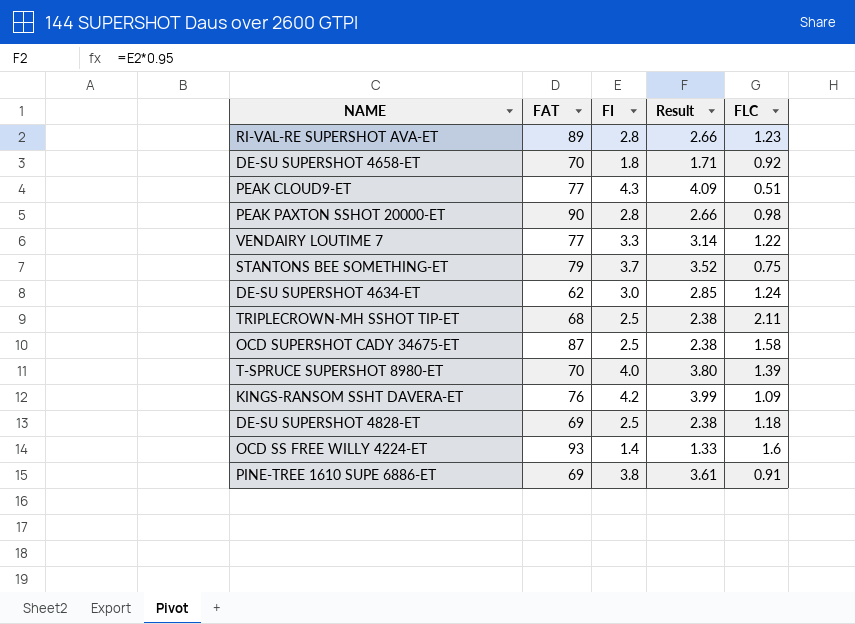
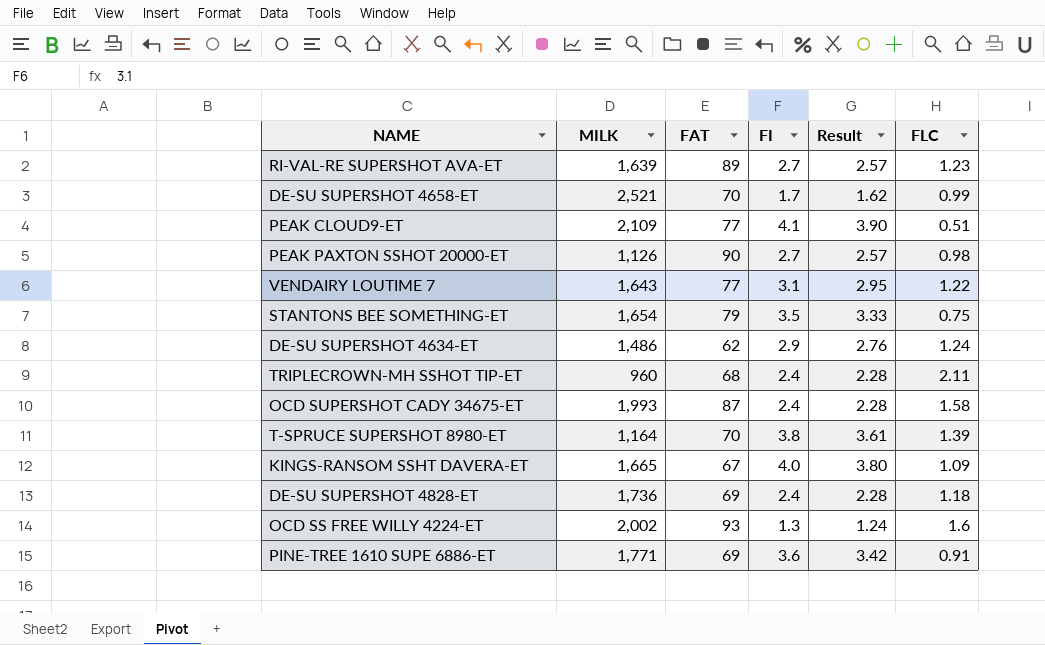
column MILK | position: none -> 2
RI-VAL-RE SUPERSHOT AVA-ET | FI: 2.8 -> 2.7
RI-VAL-RE SUPERSHOT AVA-ET | Result: 2.66 -> 2.57
DE-SU SUPERSHOT 4658-ET | FI: 1.8 -> 1.7
DE-SU SUPERSHOT 4658-ET | Result: 1.71 -> 1.62
DE-SU SUPERSHOT 4658-ET | FLC: 0.92 -> 0.99
PEAK CLOUD9-ET | FI: 4.3 -> 4.1
PEAK CLOUD9-ET | Result: 4.09 -> 3.90
PEAK PAXTON SSHOT 20000-ET | FI: 2.8 -> 2.7
PEAK PAXTON SSHOT 20000-ET | Result: 2.66 -> 2.57
VENDAIRY LOUTIME 7 | FI: 3.3 -> 3.1
VENDAIRY LOUTIME 7 | Result: 3.14 -> 2.95
STANTONS BEE SOMETHING-ET | FI: 3.7 -> 3.5
STANTONS BEE SOMETHING-ET | Result: 3.52 -> 3.33
DE-SU SUPERSHOT 4634-ET | FI: 3.0 -> 2.9
DE-SU SUPERSHOT 4634-ET | Result: 2.85 -> 2.76
TRIPLECROWN-MH SSHOT TIP-ET | FI: 2.5 -> 2.4
TRIPLECROWN-MH SSHOT TIP-ET | Result: 2.38 -> 2.28
OCD SUPERSHOT CADY 34675-ET | FI: 2.5 -> 2.4
OCD SUPERSHOT CADY 34675-ET | Result: 2.38 -> 2.28
T-SPRUCE SUPERSHOT 8980-ET | FI: 4.0 -> 3.8
T-SPRUCE SUPERSHOT 8980-ET | Result: 3.80 -> 3.61
KINGS-RANSOM SSHT DAVERA-ET | FAT: 76 -> 67
KINGS-RANSOM SSHT DAVERA-ET | FI: 4.2 -> 4.0
KINGS-RANSOM SSHT DAVERA-ET | Result: 3.99 -> 3.80
DE-SU SUPERSHOT 4828-ET | FI: 2.5 -> 2.4
DE-SU SUPERSHOT 4828-ET | Result: 2.38 -> 2.28
OCD SS FREE WILLY 4224-ET | FI: 1.4 -> 1.3
OCD SS FREE WILLY 4224-ET | Result: 1.33 -> 1.24
PINE-TREE 1610 SUPE 6886-ET | FI: 3.8 -> 3.6
PINE-TREE 1610 SUPE 6886-ET | Result: 3.61 -> 3.42

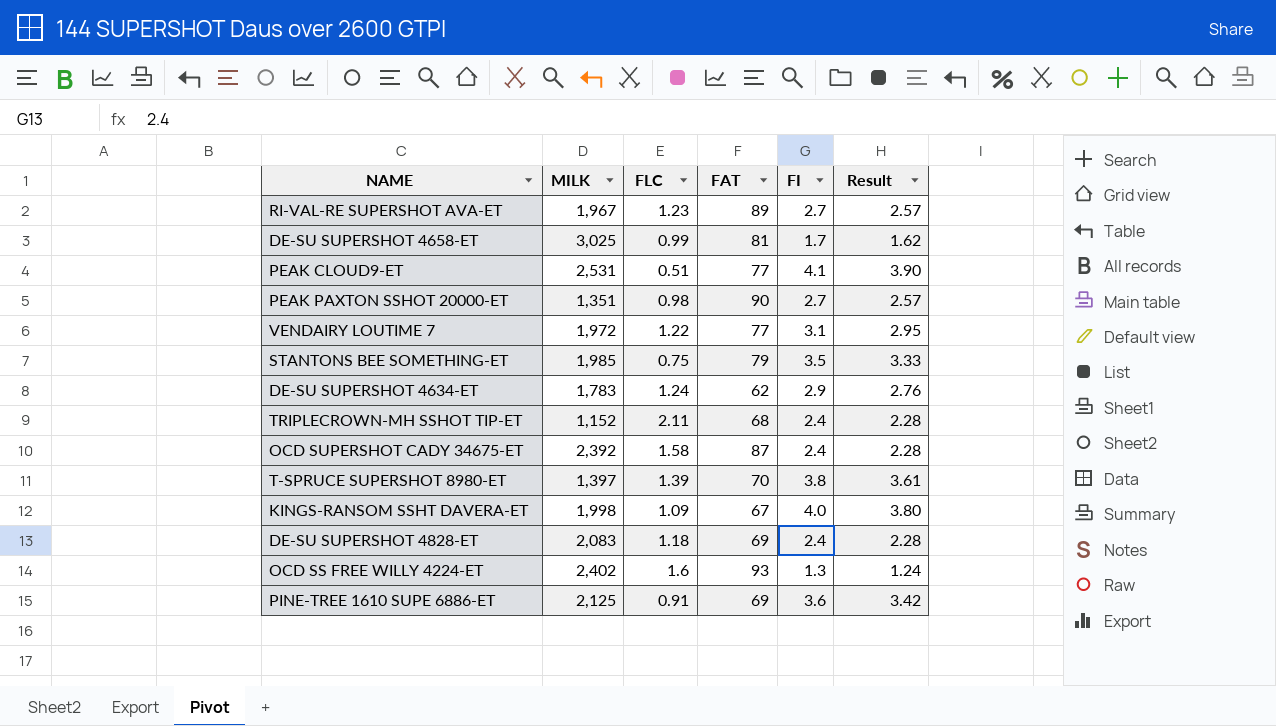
column FLC | position: 6 -> 3
RI-VAL-RE SUPERSHOT AVA-ET | MILK: 1,639 -> 1,967
DE-SU SUPERSHOT 4658-ET | MILK: 2,521 -> 3,025
DE-SU SUPERSHOT 4658-ET | FAT: 70 -> 81
PEAK CLOUD9-ET | MILK: 2,109 -> 2,531
PEAK PAXTON SSHOT 20000-ET | MILK: 1,126 -> 1,351
VENDAIRY LOUTIME 7 | MILK: 1,643 -> 1,972
STANTONS BEE SOMETHING-ET | MILK: 1,654 -> 1,985
DE-SU SUPERSHOT 4634-ET | MILK: 1,486 -> 1,783
TRIPLECROWN-MH SSHOT TIP-ET | MILK: 960 -> 1,152
OCD SUPERSHOT CADY 34675-ET | MILK: 1,993 -> 2,392
T-SPRUCE SUPERSHOT 8980-ET | MILK: 1,164 -> 1,397
KINGS-RANSOM SSHT DAVERA-ET | MILK: 1,665 -> 1,998
DE-SU SUPERSHOT 4828-ET | MILK: 1,736 -> 2,083
OCD SS FREE WILLY 4224-ET | MILK: 2,002 -> 2,402
PINE-TREE 1610 SUPE 6886-ET | MILK: 1,771 -> 2,125

